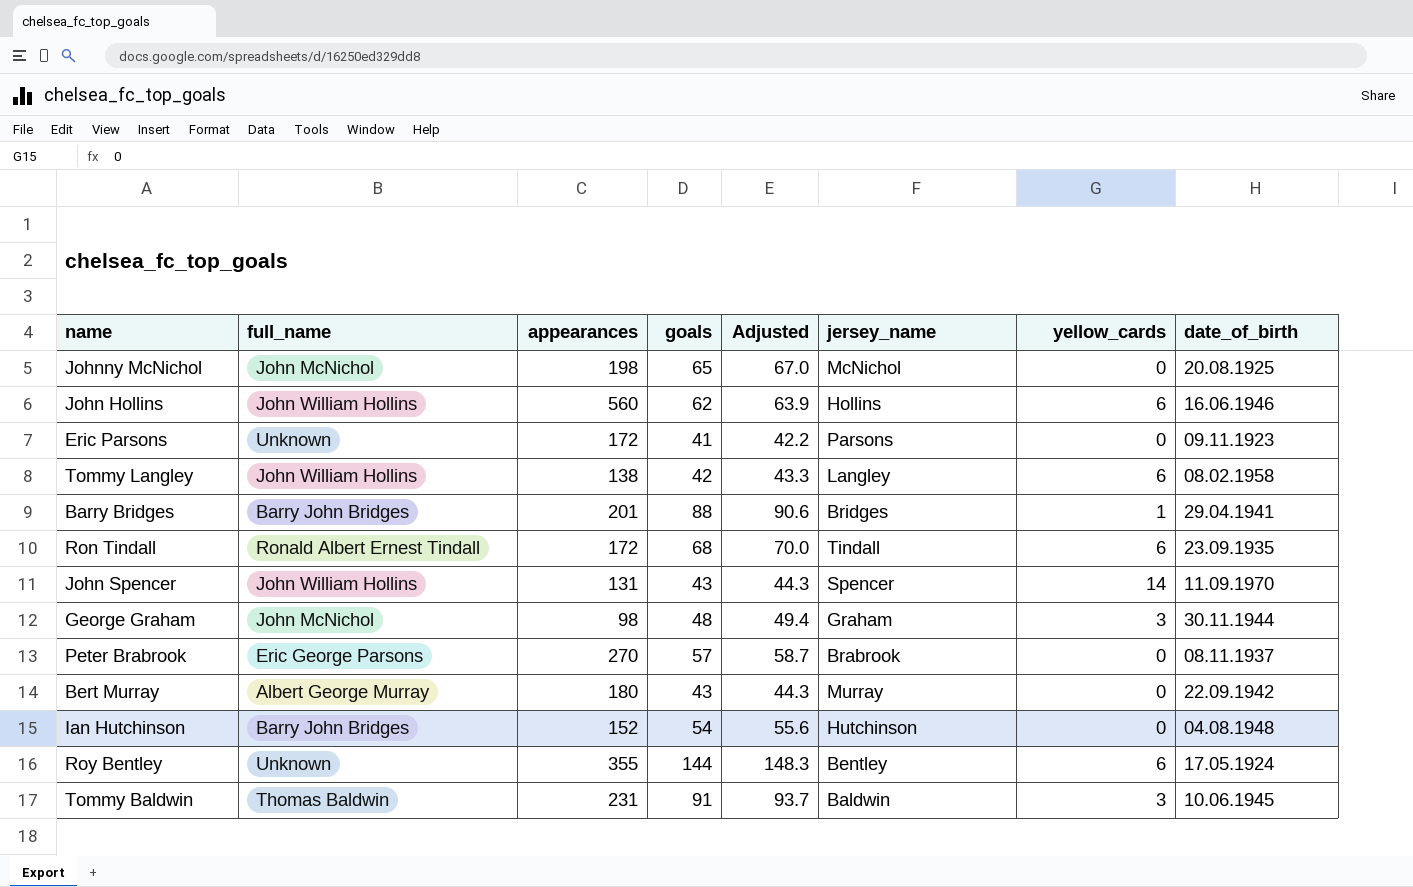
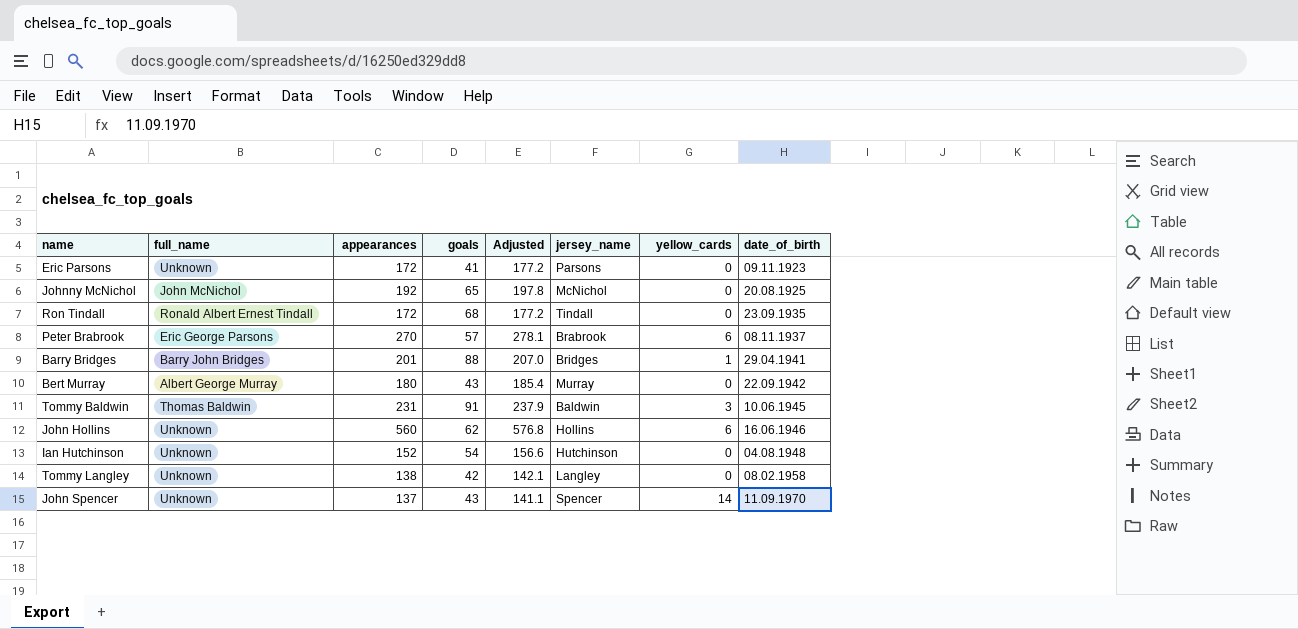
row order: none -> date_of_birth ascending
column Adjusted | formula: [goals] * 1.03 -> [appearances] * 1.03
row George Graham: John McNichol | 98 | 48 | 49.4 | Graham | 3 | 30.11.1944 -> none
row Roy Bentley: Unknown | 355 | 144 | 148.3 | Bentley | 6 | 17.05.1924 -> none
Johnny McNichol | appearances: 198 -> 192
Ron Tindall | yellow_cards: 6 -> 0
Peter Brabrook | yellow_cards: 0 -> 6
John Hollins | full_name: John William Hollins -> Unknown
Ian Hutchinson | full_name: Barry John Bridges -> Unknown
Tommy Langley | full_name: John William Hollins -> Unknown
Tommy Langley | yellow_cards: 6 -> 0
John Spencer | full_name: John William Hollins -> Unknown
John Spencer | appearances: 131 -> 137

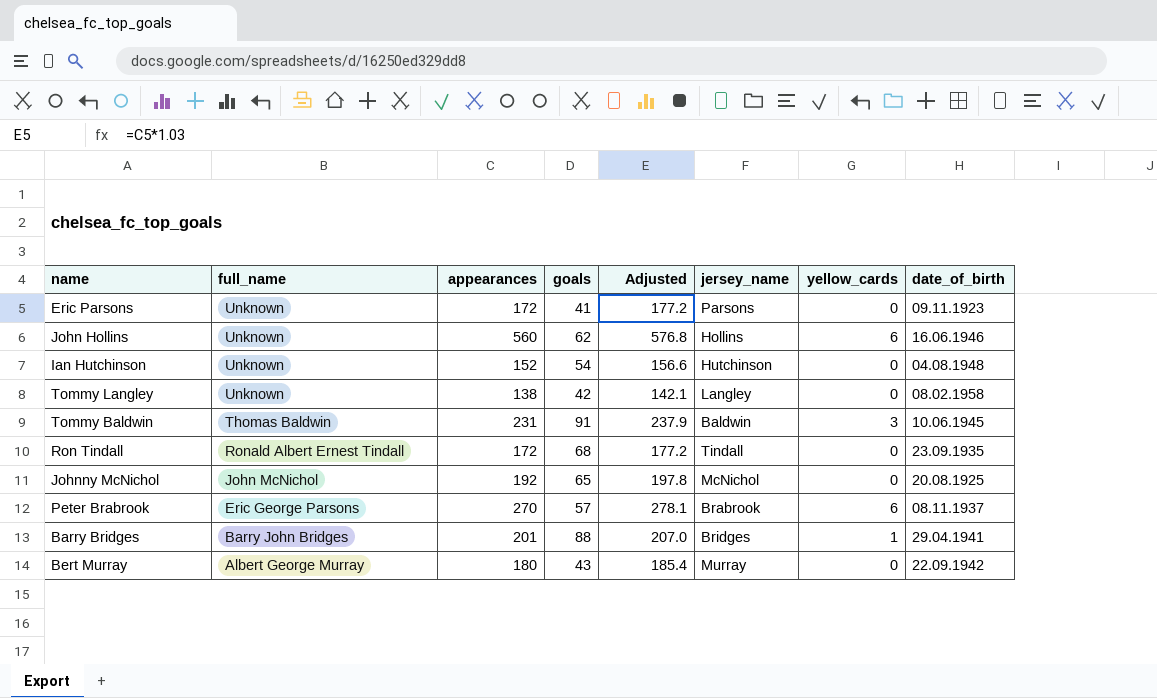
row order: date_of_birth ascending -> full_name descending
row John Spencer: Unknown | 137 | 43 | 141.1 | Spencer | 14 | 11.09.1970 -> none

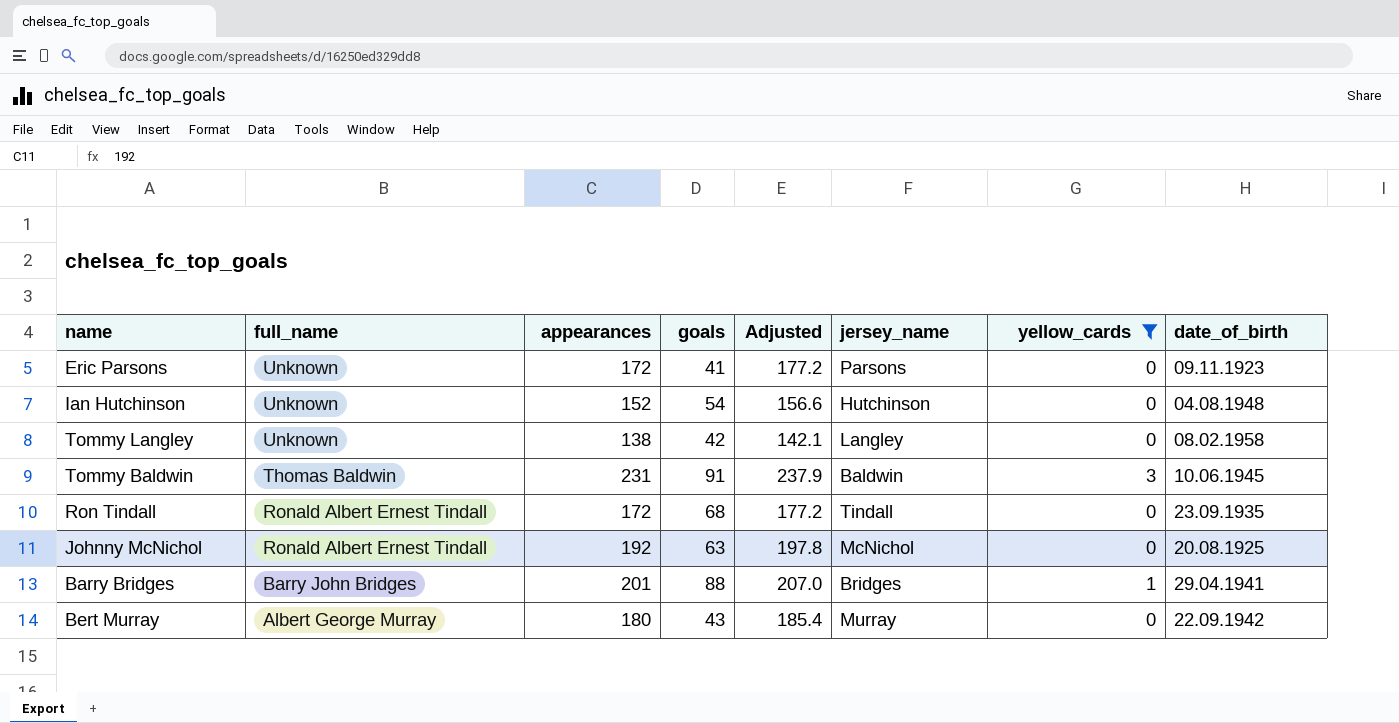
filter: none -> yellow_cards != 6
Johnny McNichol | full_name: John McNichol -> Ronald Albert Ernest Tindall
Johnny McNichol | goals: 65 -> 63

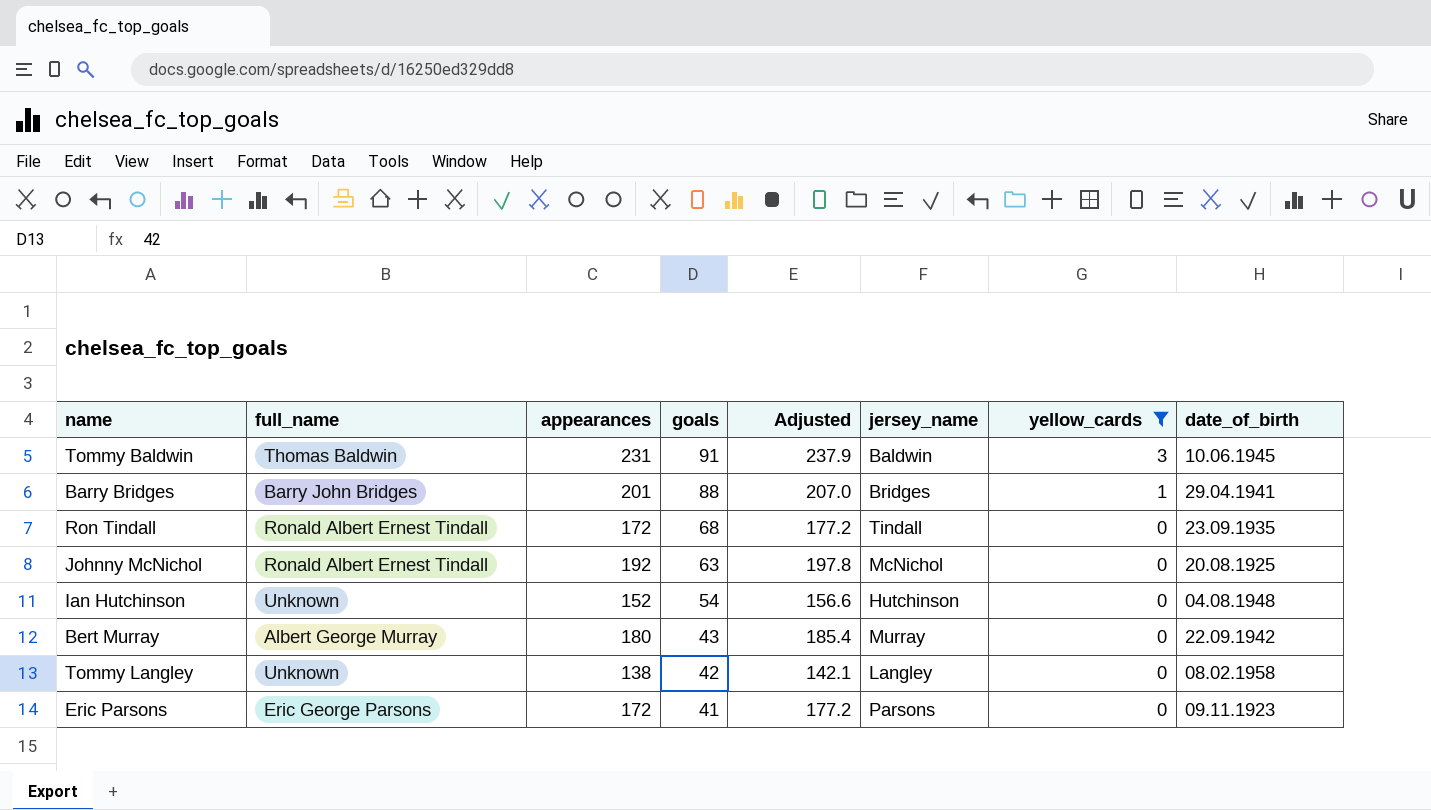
row order: full_name descending -> goals descending
Eric Parsons | full_name: Unknown -> Eric George Parsons

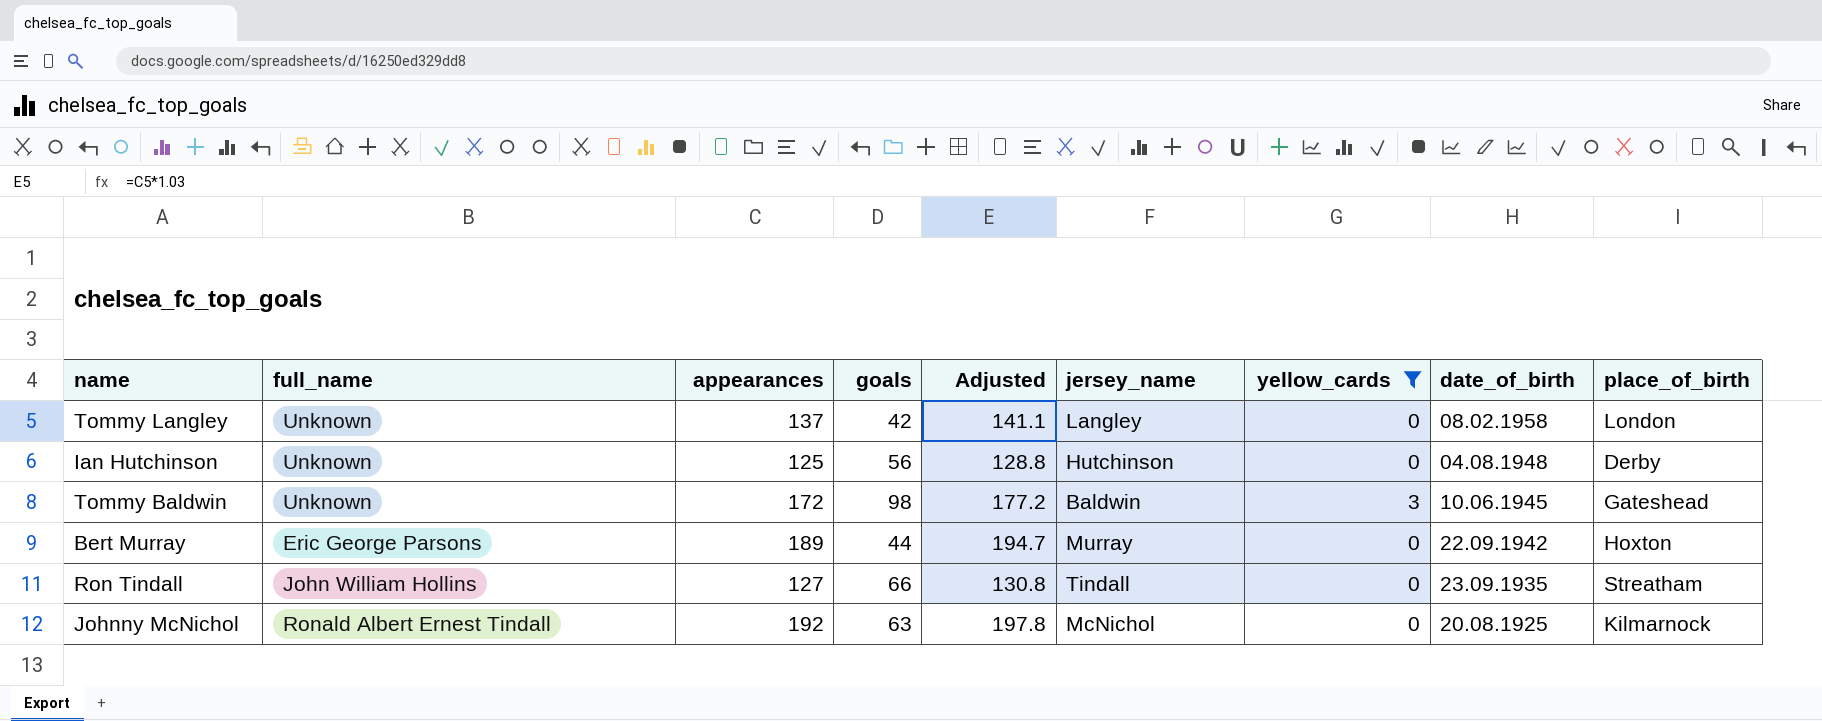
row order: goals descending -> date_of_birth descending
column place_of_birth | position: none -> 9
row Barry Bridges: Barry John Bridges | 201 | 88 | 207.0 | Bridges | 1 | 29.04.1941 -> none
row Eric Parsons: Eric George Parsons | 172 | 41 | 177.2 | Parsons | 0 | 09.11.1923 -> none
Tommy Langley | appearances: 138 -> 137
Tommy Langley | Adjusted: 142.1 -> 141.1
Ian Hutchinson | appearances: 152 -> 125
Ian Hutchinson | goals: 54 -> 56
Ian Hutchinson | Adjusted: 156.6 -> 128.8
Tommy Baldwin | full_name: Thomas Baldwin -> Unknown
Tommy Baldwin | appearances: 231 -> 172
Tommy Baldwin | goals: 91 -> 98
Tommy Baldwin | Adjusted: 237.9 -> 177.2
Bert Murray | full_name: Albert George Murray -> Eric George Parsons
Bert Murray | appearances: 180 -> 189
Bert Murray | goals: 43 -> 44
Bert Murray | Adjusted: 185.4 -> 194.7
Ron Tindall | full_name: Ronald Albert Ernest Tindall -> John William Hollins
Ron Tindall | appearances: 172 -> 127
Ron Tindall | goals: 68 -> 66
Ron Tindall | Adjusted: 177.2 -> 130.8

